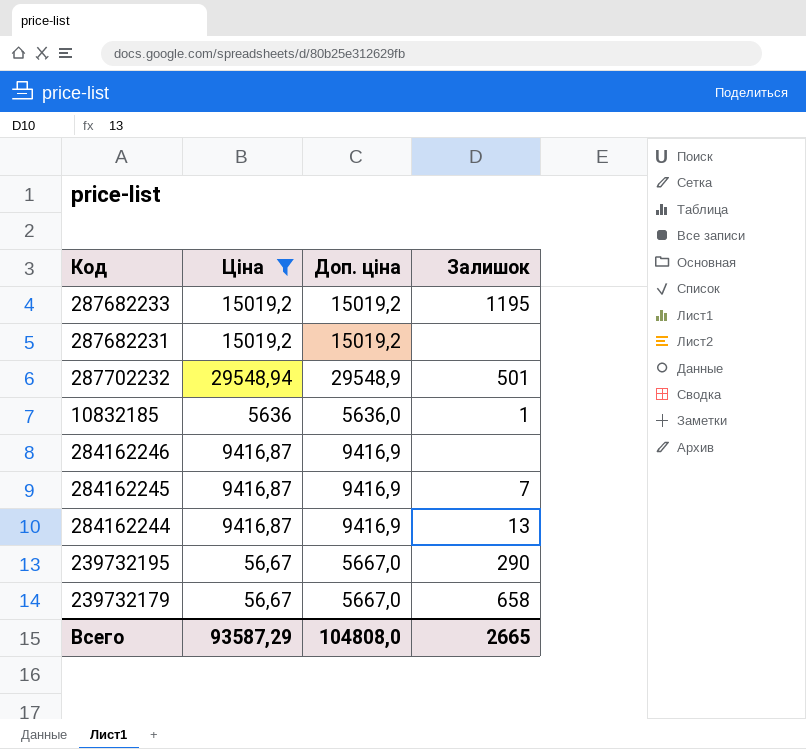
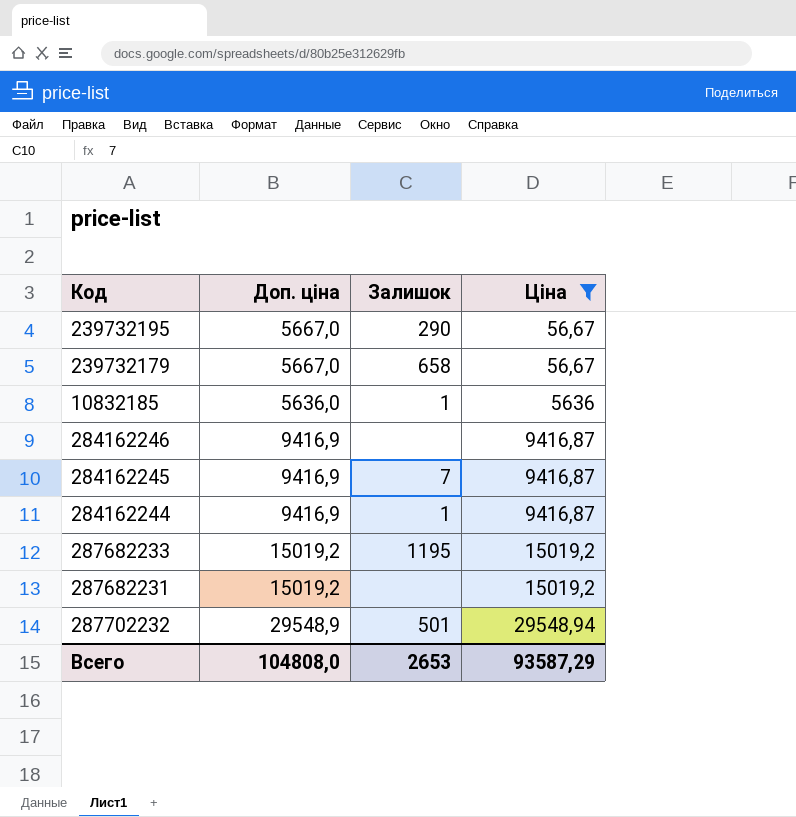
row order: none -> Ціна ascending
column Ціна | position: 2 -> 4
284162244 | Залишок: 13 -> 1
Всего | Залишок: 2665 -> 2653

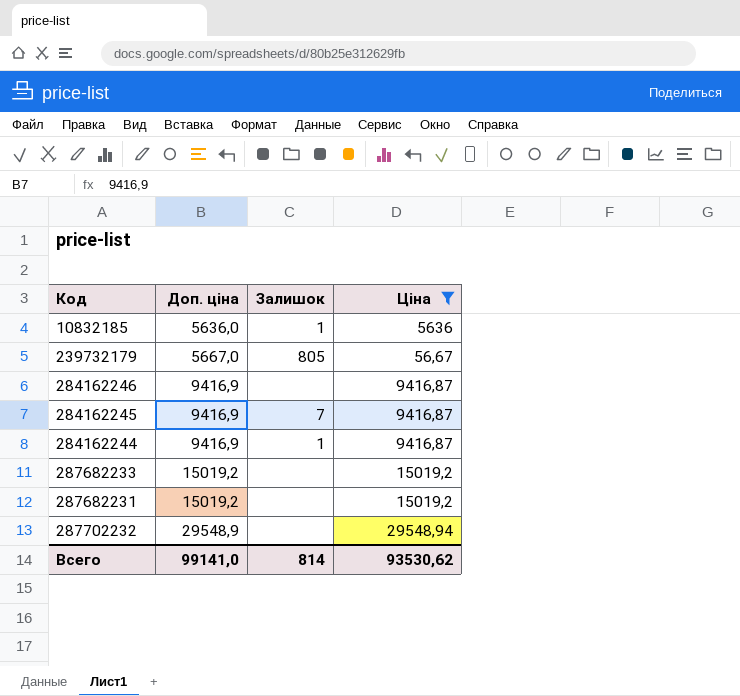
row order: Ціна ascending -> Доп. ціна ascending
row 239732195: 5667,0 | 290 | 56,67 -> none
239732179 | Залишок: 658 -> 805
287682233 | Залишок: 1195 -> none
287702232 | Залишок: 501 -> none
Всего | Доп. ціна: 104808,0 -> 99141,0
Всего | Залишок: 2653 -> 814
Всего | Ціна: 93587,29 -> 93530,62

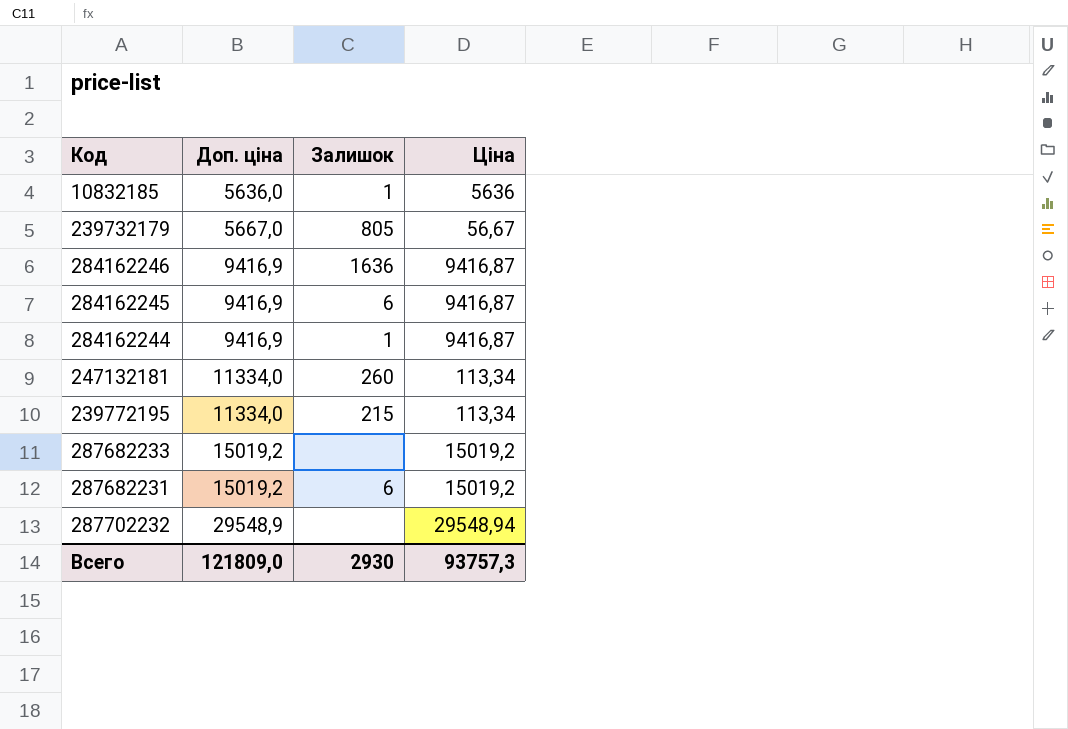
filter: Ціна != 113,34 -> none
284162246 | Залишок: none -> 1636
284162245 | Залишок: 7 -> 6
287682231 | Залишок: none -> 6
Всего | Доп. ціна: 99141,0 -> 121809,0
Всего | Залишок: 814 -> 2930
Всего | Ціна: 93530,62 -> 93757,3

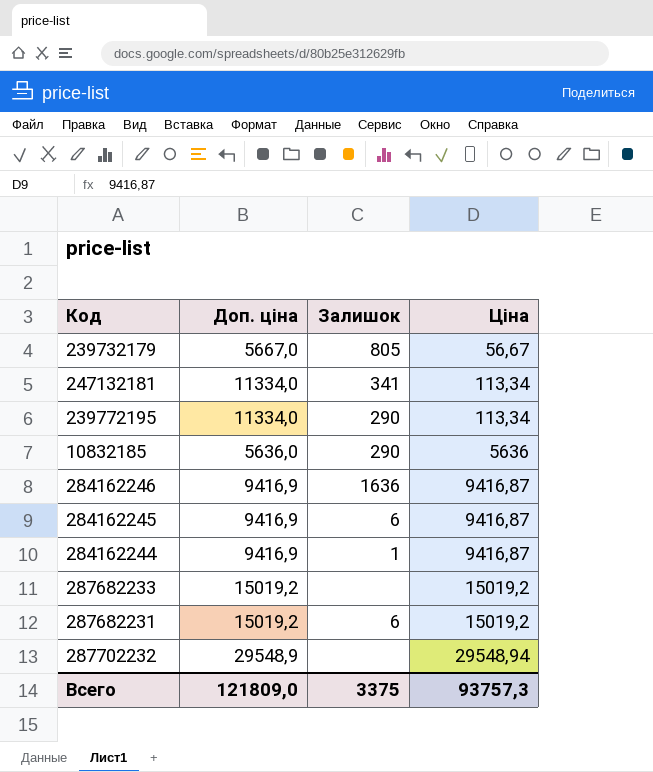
row order: Доп. ціна ascending -> Ціна ascending
247132181 | Залишок: 260 -> 341
239772195 | Залишок: 215 -> 290
10832185 | Залишок: 1 -> 290
Всего | Залишок: 2930 -> 3375

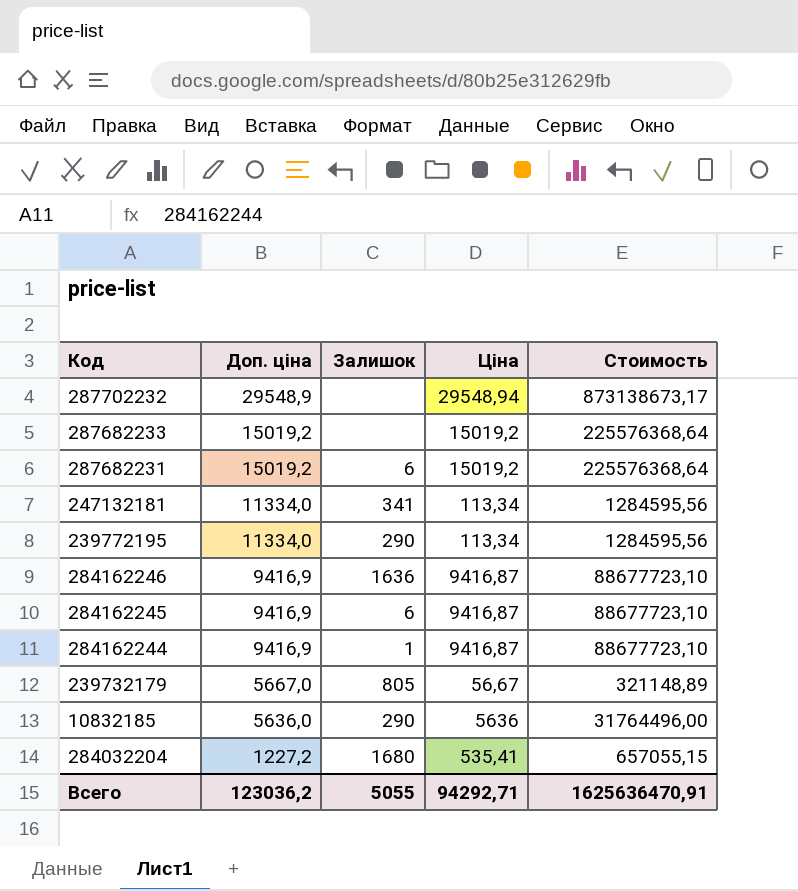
row order: Ціна ascending -> Доп. ціна descending
column Стоимость | formula: none -> [Доп. ціна] * [Ціна]
row 284032204: none -> 1227,2 | 1680 | 535,41 | 657055,15
Всего | Доп. ціна: 121809,0 -> 123036,2
Всего | Залишок: 3375 -> 5055
Всего | Ціна: 93757,3 -> 94292,71

